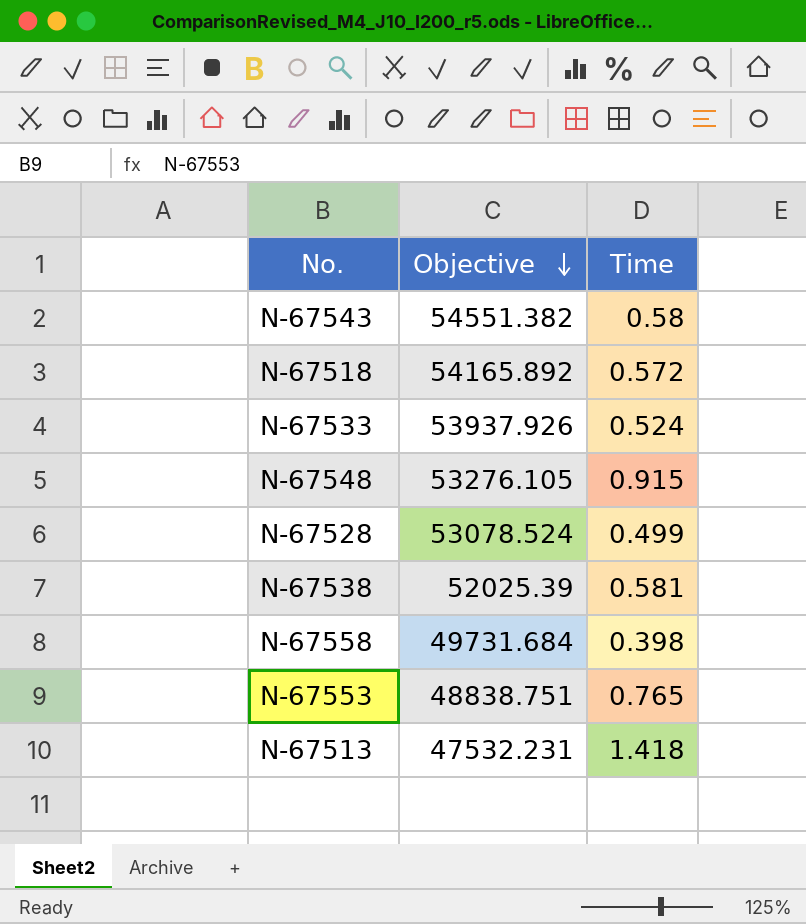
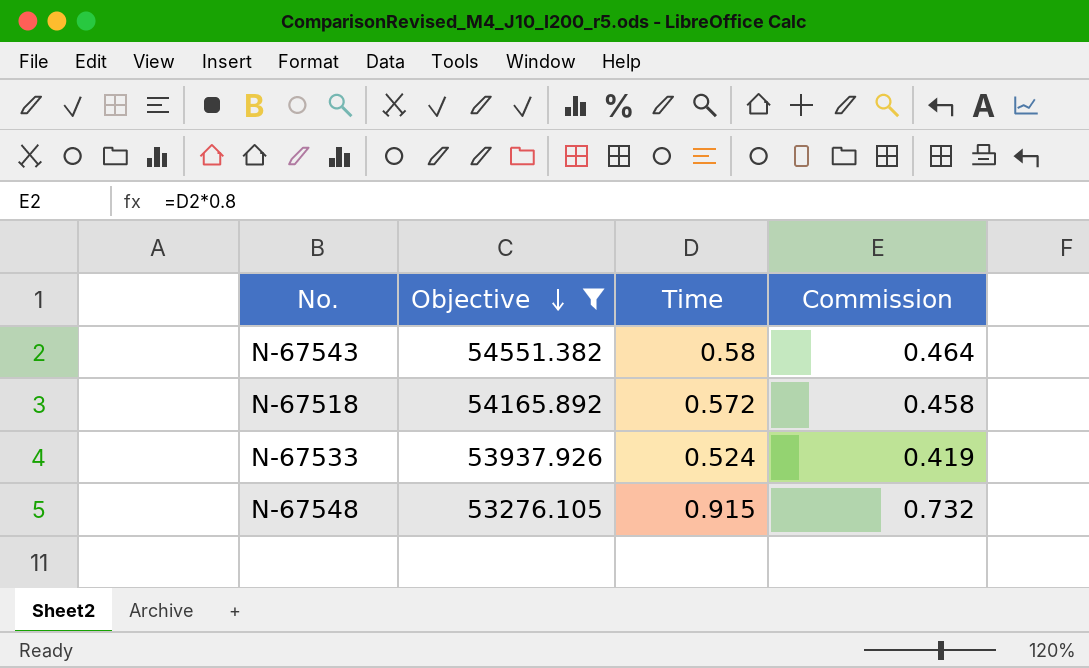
filter: none -> Objective >= 53276.105
column Commission | formula: none -> [Time] * 0.8

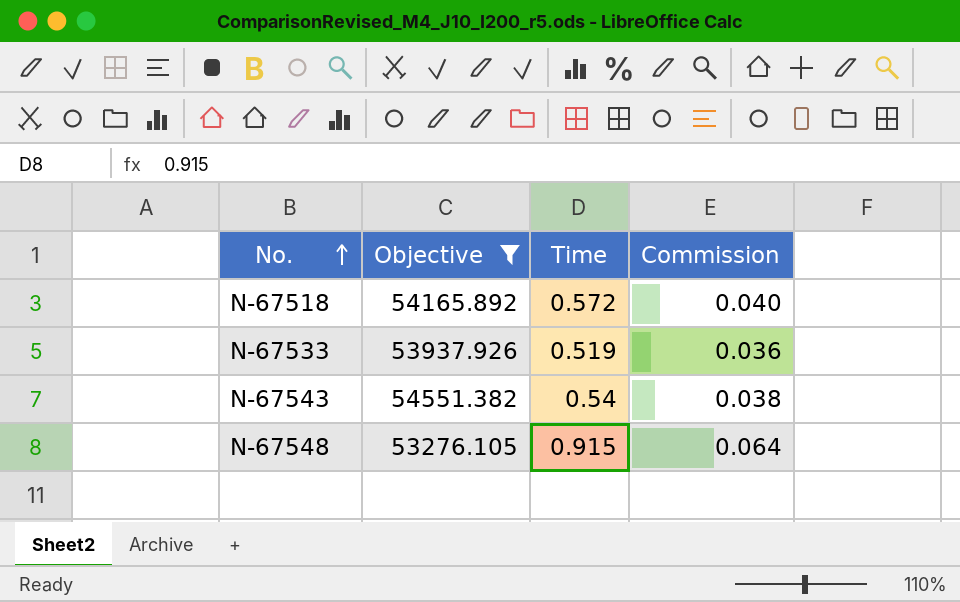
row order: Objective descending -> No. ascending
column Commission | formula: [Time] * 0.8 -> [Time] * 0.07
N-67533 | Time: 0.524 -> 0.519
N-67543 | Time: 0.58 -> 0.54

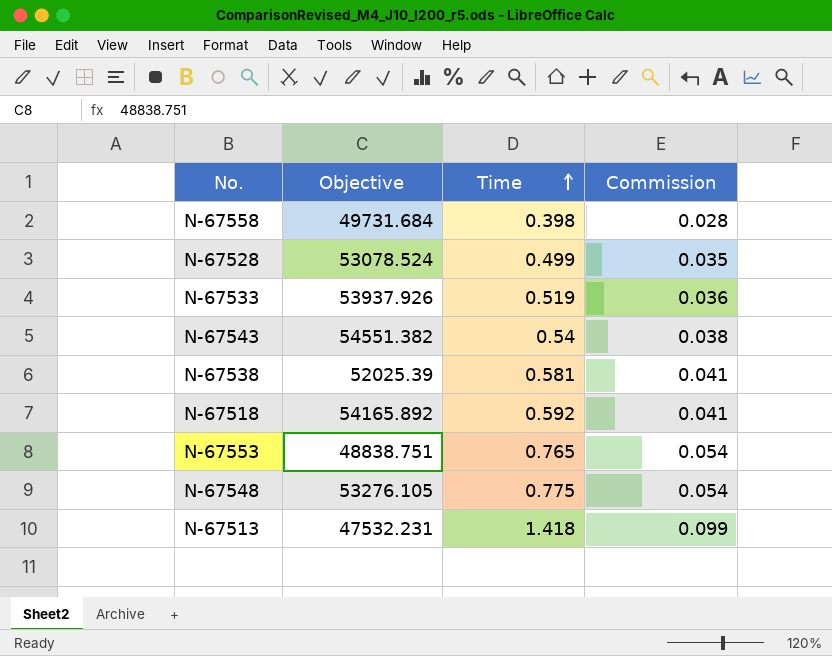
filter: Objective >= 53276.105 -> none
row order: No. ascending -> Time ascending
N-67518 | Time: 0.572 -> 0.592
N-67518 | Commission: 0.040 -> 0.041
N-67548 | Time: 0.915 -> 0.775
N-67548 | Commission: 0.064 -> 0.054

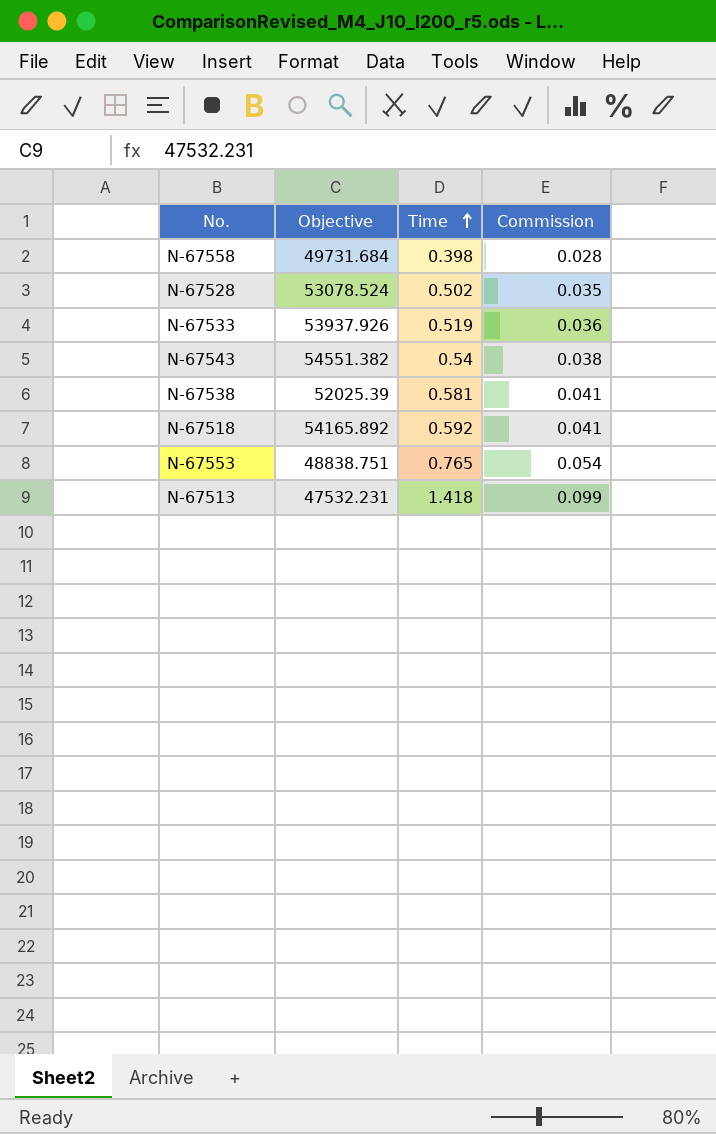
row N-67548: 53276.105 | 0.775 | 0.054 -> none
N-67528 | Time: 0.499 -> 0.502

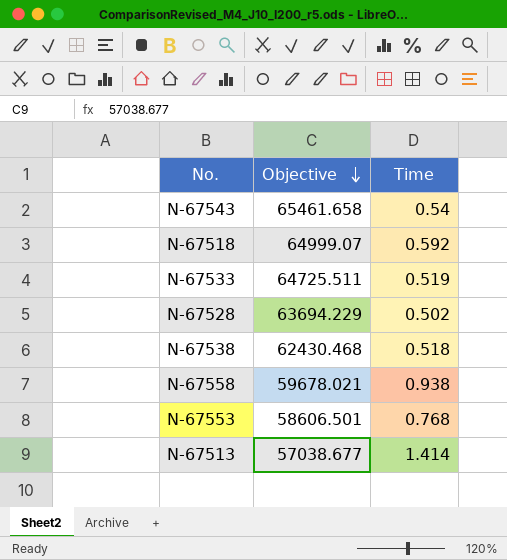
row order: Time ascending -> Objective descending
column Commission | formula: [Time] * 0.07 -> none
N-67543 | Objective: 54551.382 -> 65461.658
N-67518 | Objective: 54165.892 -> 64999.07
N-67533 | Objective: 53937.926 -> 64725.511
N-67528 | Objective: 53078.524 -> 63694.229
N-67538 | Objective: 52025.39 -> 62430.468
N-67538 | Time: 0.581 -> 0.518
N-67558 | Objective: 49731.684 -> 59678.021
N-67558 | Time: 0.398 -> 0.938
N-67553 | Objective: 48838.751 -> 58606.501
N-67553 | Time: 0.765 -> 0.768
N-67513 | Objective: 47532.231 -> 57038.677
N-67513 | Time: 1.418 -> 1.414

